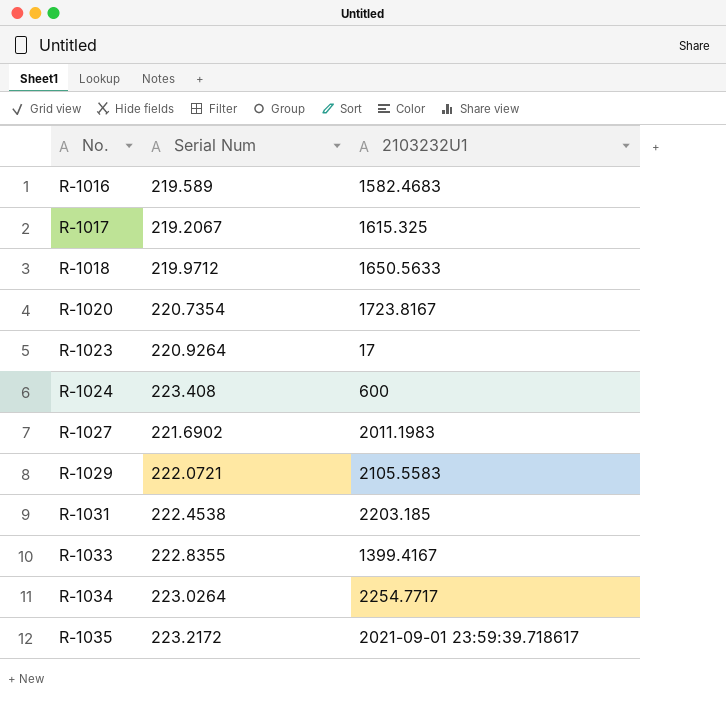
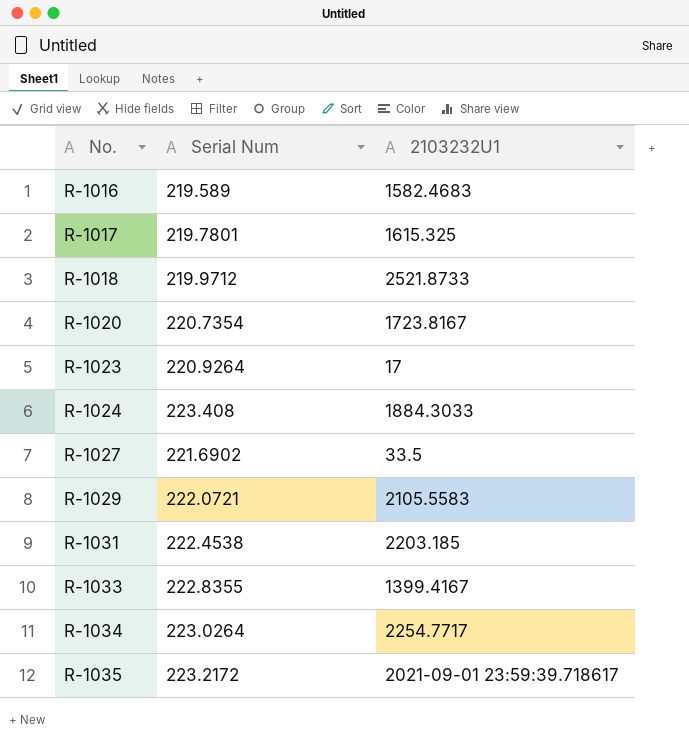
R-1017 | Serial Num: 219.2067 -> 219.7801
R-1018 | 2103232U1: 1650.5633 -> 2521.8733
R-1024 | 2103232U1: 600 -> 1884.3033
R-1027 | 2103232U1: 2011.1983 -> 33.5

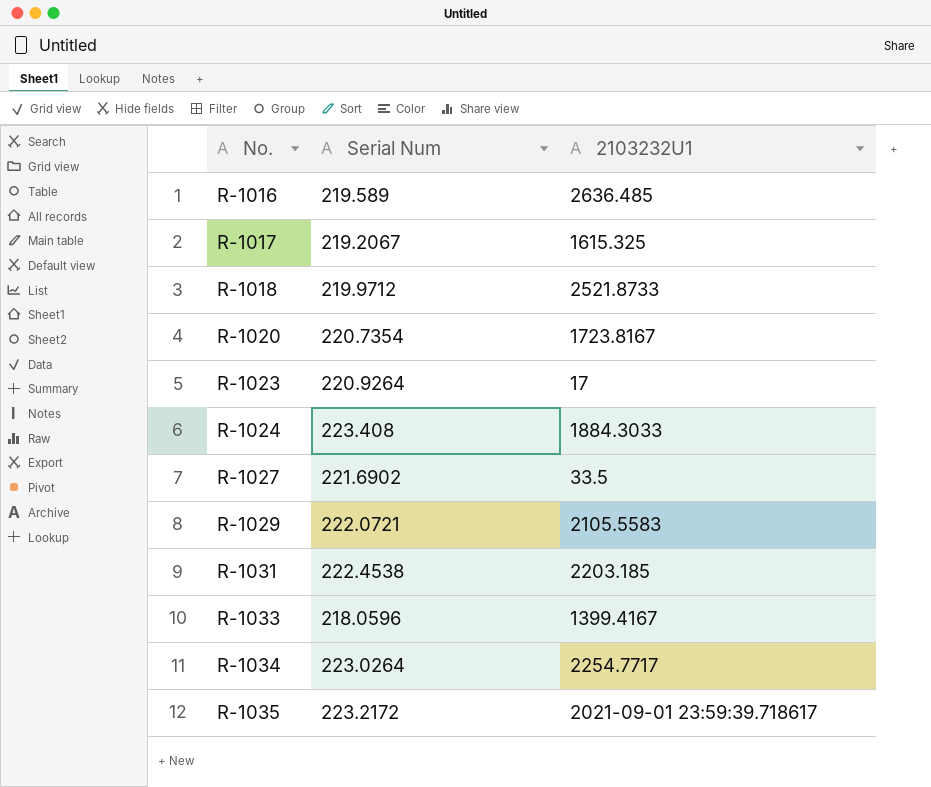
R-1016 | 2103232U1: 1582.4683 -> 2636.485
R-1017 | Serial Num: 219.7801 -> 219.2067
R-1033 | Serial Num: 222.8355 -> 218.0596

